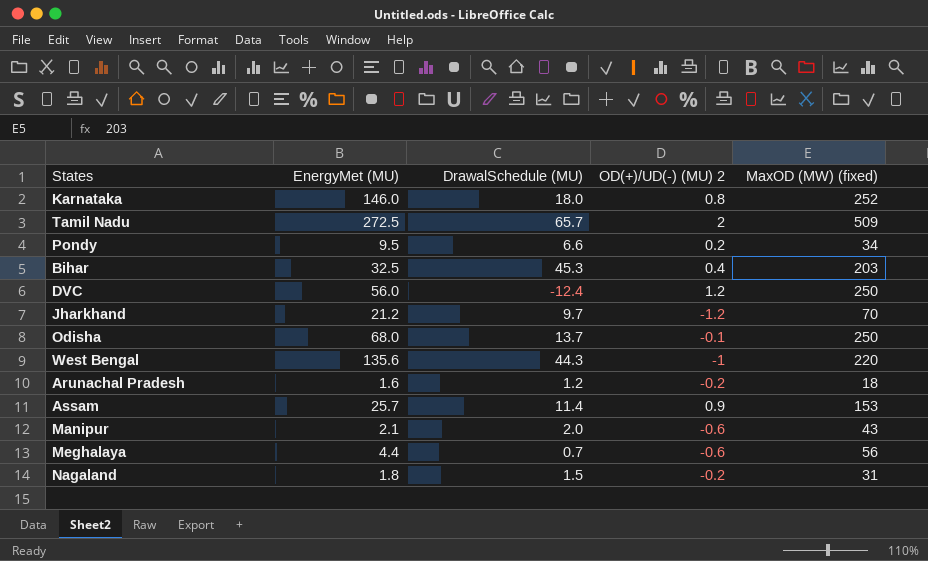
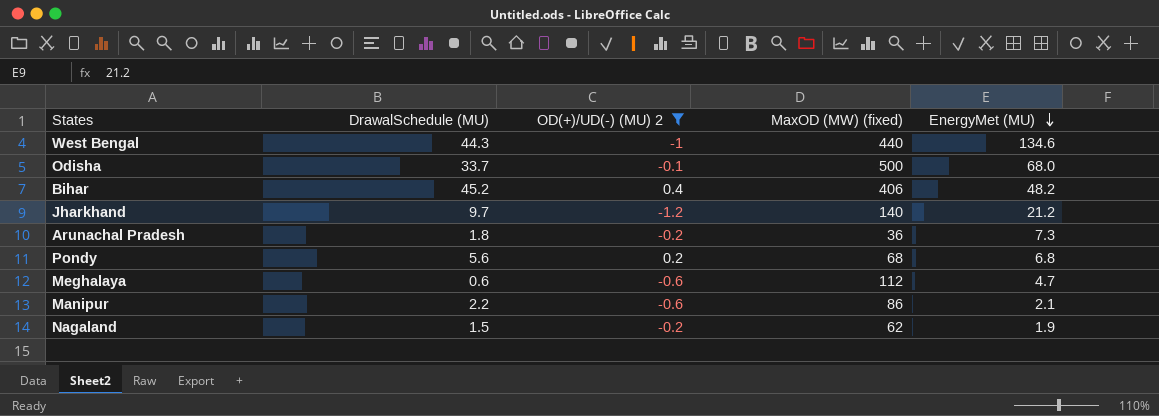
filter: none -> OD(+)/UD(-) (MU) 2 <= 0.4
row order: none -> EnergyMet (MU) descending
column EnergyMet (MU) | position: 2 -> 5
West Bengal | MaxOD (MW) (fixed): 220 -> 440
West Bengal | EnergyMet (MU): 135.6 -> 134.6
Odisha | DrawalSchedule (MU): 13.7 -> 33.7
Odisha | MaxOD (MW) (fixed): 250 -> 500
Bihar | DrawalSchedule (MU): 45.3 -> 45.2
Bihar | MaxOD (MW) (fixed): 203 -> 406
Bihar | EnergyMet (MU): 32.5 -> 48.2
Jharkhand | MaxOD (MW) (fixed): 70 -> 140
Arunachal Pradesh | DrawalSchedule (MU): 1.2 -> 1.8
Arunachal Pradesh | MaxOD (MW) (fixed): 18 -> 36
Arunachal Pradesh | EnergyMet (MU): 1.6 -> 7.3
Pondy | DrawalSchedule (MU): 6.6 -> 5.6
Pondy | MaxOD (MW) (fixed): 34 -> 68
Pondy | EnergyMet (MU): 9.5 -> 6.8
Meghalaya | DrawalSchedule (MU): 0.7 -> 0.6
Meghalaya | MaxOD (MW) (fixed): 56 -> 112
Meghalaya | EnergyMet (MU): 4.4 -> 4.7
Manipur | DrawalSchedule (MU): 2.0 -> 2.2
Manipur | MaxOD (MW) (fixed): 43 -> 86
Nagaland | MaxOD (MW) (fixed): 31 -> 62
Nagaland | EnergyMet (MU): 1.8 -> 1.9

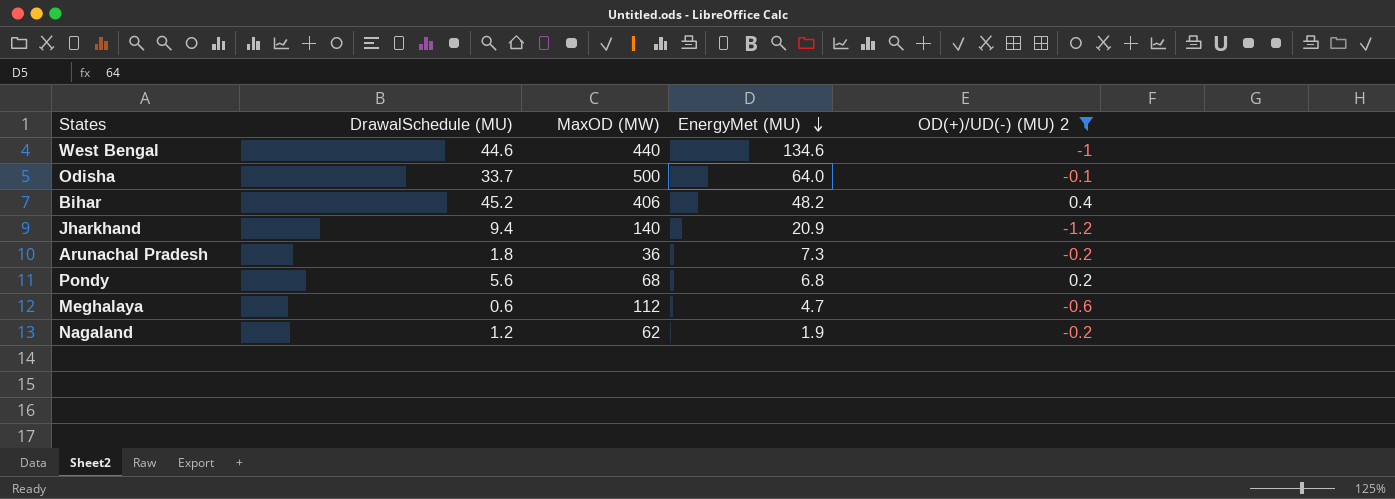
column name: MaxOD (MW) (fixed) -> MaxOD (MW)
column OD(+)/UD(-) (MU) 2 | position: 3 -> 5
row Manipur: 2.2 | -0.6 | 86 | 2.1 -> none
West Bengal | DrawalSchedule (MU): 44.3 -> 44.6
Odisha | EnergyMet (MU): 68.0 -> 64.0
Jharkhand | DrawalSchedule (MU): 9.7 -> 9.4
Jharkhand | EnergyMet (MU): 21.2 -> 20.9
Nagaland | DrawalSchedule (MU): 1.5 -> 1.2

